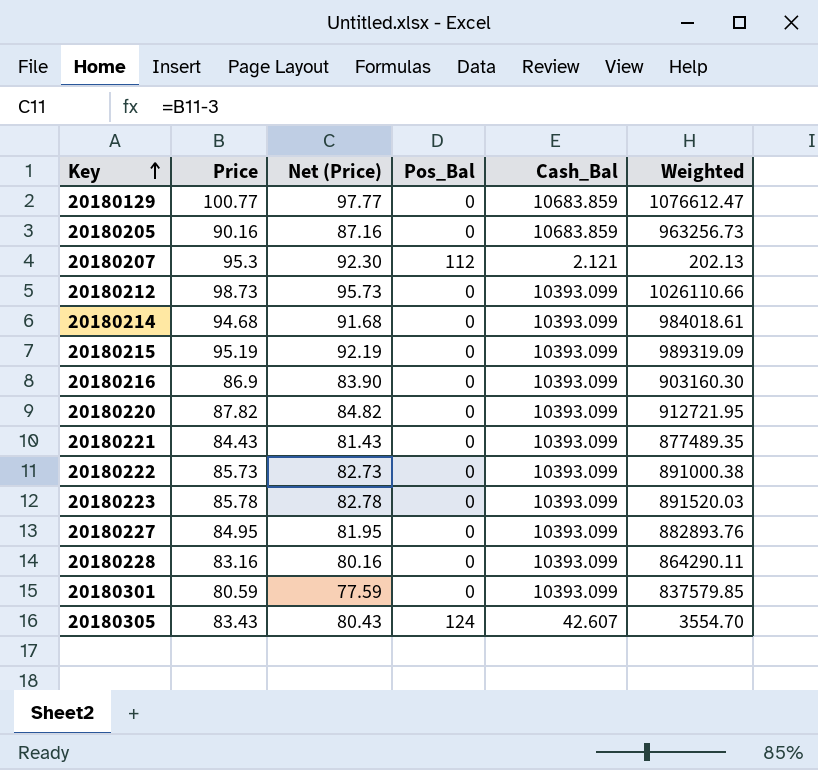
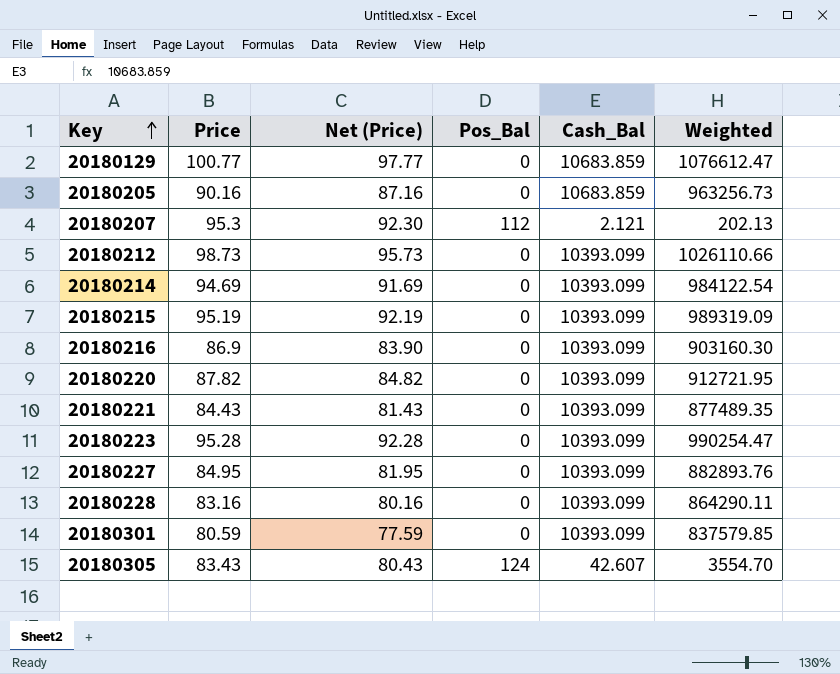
row 20180222: 85.73 | 82.73 | 0 | 10393.099 | 891000.38 -> none
20180214 | Price: 94.68 -> 94.69
20180214 | Net (Price): 91.68 -> 91.69
20180214 | Weighted: 984018.61 -> 984122.54
20180223 | Price: 85.78 -> 95.28
20180223 | Net (Price): 82.78 -> 92.28
20180223 | Weighted: 891520.03 -> 990254.47

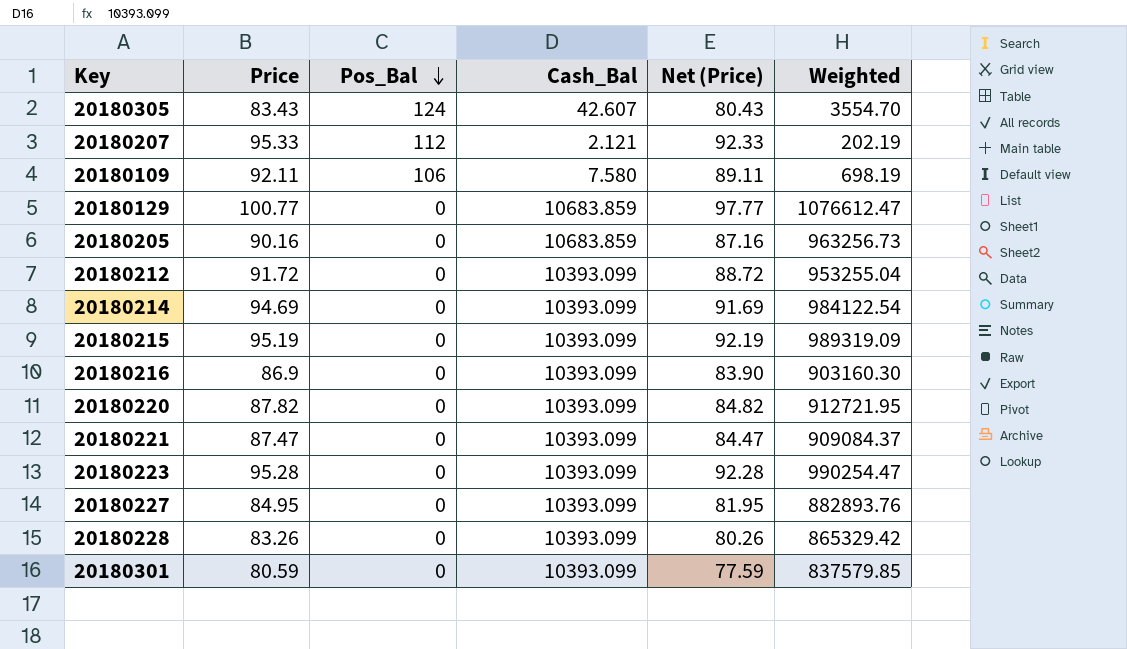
row order: Key ascending -> Pos_Bal descending
column Net (Price) | position: 3 -> 5
20180207 | Price: 95.3 -> 95.33
20180207 | Net (Price): 92.30 -> 92.33
20180207 | Weighted: 202.13 -> 202.19
row 20180109: none -> 92.11 | 106 | 7.580 | 89.11 | 698.19
20180212 | Price: 98.73 -> 91.72
20180212 | Net (Price): 95.73 -> 88.72
20180212 | Weighted: 1026110.66 -> 953255.04
20180221 | Price: 84.43 -> 87.47
20180221 | Net (Price): 81.43 -> 84.47
20180221 | Weighted: 877489.35 -> 909084.37
20180228 | Price: 83.16 -> 83.26
20180228 | Net (Price): 80.16 -> 80.26
20180228 | Weighted: 864290.11 -> 865329.42

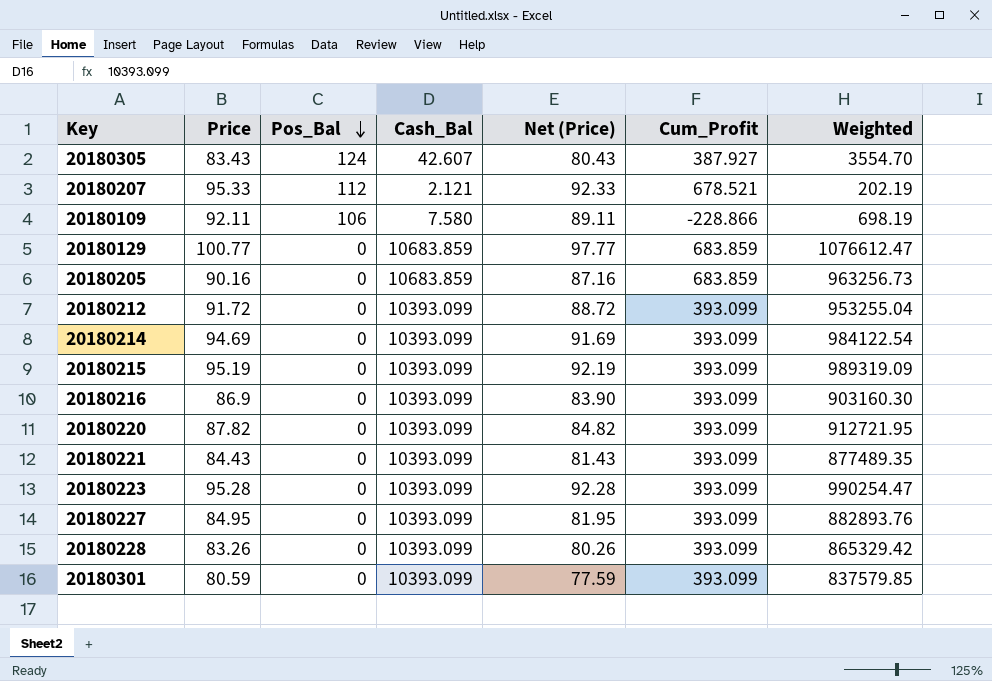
column Cum_Profit | position: none -> 6
20180221 | Price: 87.47 -> 84.43
20180221 | Net (Price): 84.47 -> 81.43
20180221 | Weighted: 909084.37 -> 877489.35

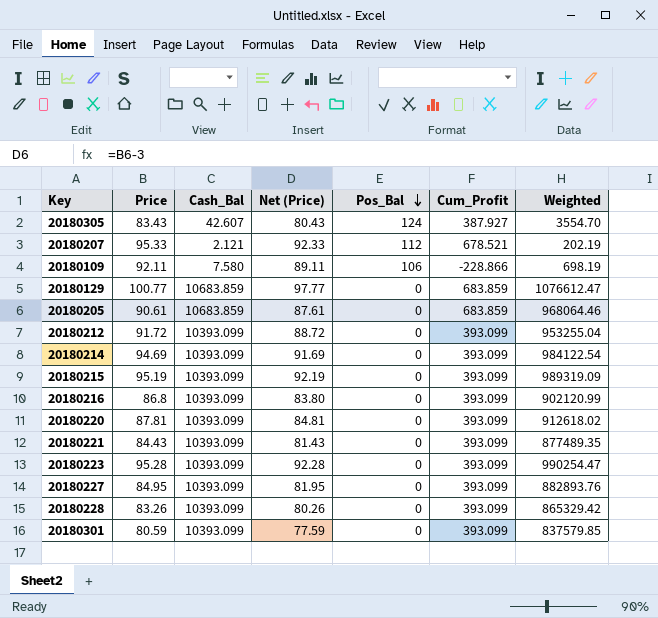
column Pos_Bal | position: 3 -> 5
20180205 | Price: 90.16 -> 90.61
20180205 | Net (Price): 87.16 -> 87.61
20180205 | Weighted: 963256.73 -> 968064.46
20180216 | Price: 86.9 -> 86.8
20180216 | Net (Price): 83.90 -> 83.80
20180216 | Weighted: 903160.30 -> 902120.99
20180220 | Price: 87.82 -> 87.81
20180220 | Net (Price): 84.82 -> 84.81
20180220 | Weighted: 912721.95 -> 912618.02

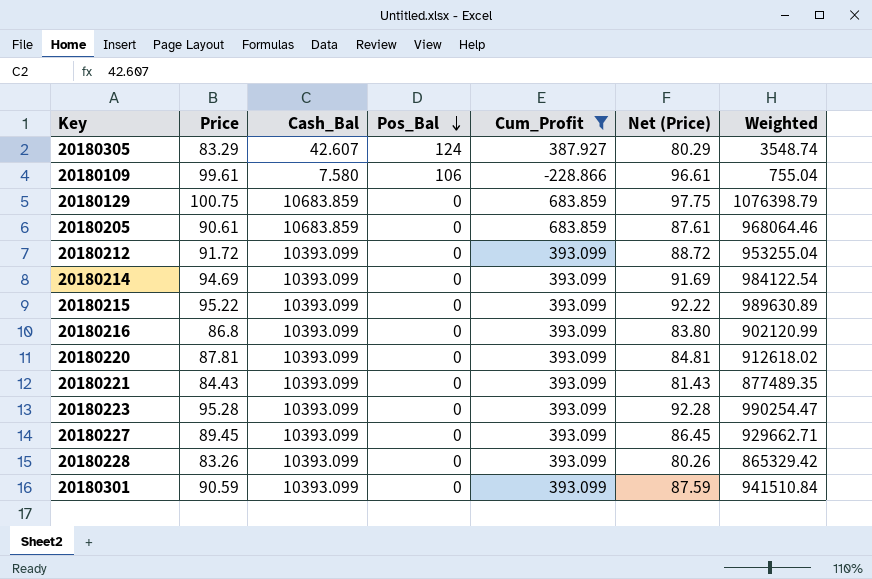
filter: none -> Cum_Profit != 678.521
column Net (Price) | position: 4 -> 6
20180305 | Price: 83.43 -> 83.29
20180305 | Net (Price): 80.43 -> 80.29
20180305 | Weighted: 3554.70 -> 3548.74
20180109 | Price: 92.11 -> 99.61
20180109 | Net (Price): 89.11 -> 96.61
20180109 | Weighted: 698.19 -> 755.04
20180129 | Price: 100.77 -> 100.75
20180129 | Net (Price): 97.77 -> 97.75
20180129 | Weighted: 1076612.47 -> 1076398.79
20180215 | Price: 95.19 -> 95.22
20180215 | Net (Price): 92.19 -> 92.22
20180215 | Weighted: 989319.09 -> 989630.89
20180227 | Price: 84.95 -> 89.45
20180227 | Net (Price): 81.95 -> 86.45
20180227 | Weighted: 882893.76 -> 929662.71
20180301 | Price: 80.59 -> 90.59
20180301 | Net (Price): 77.59 -> 87.59
20180301 | Weighted: 837579.85 -> 941510.84

